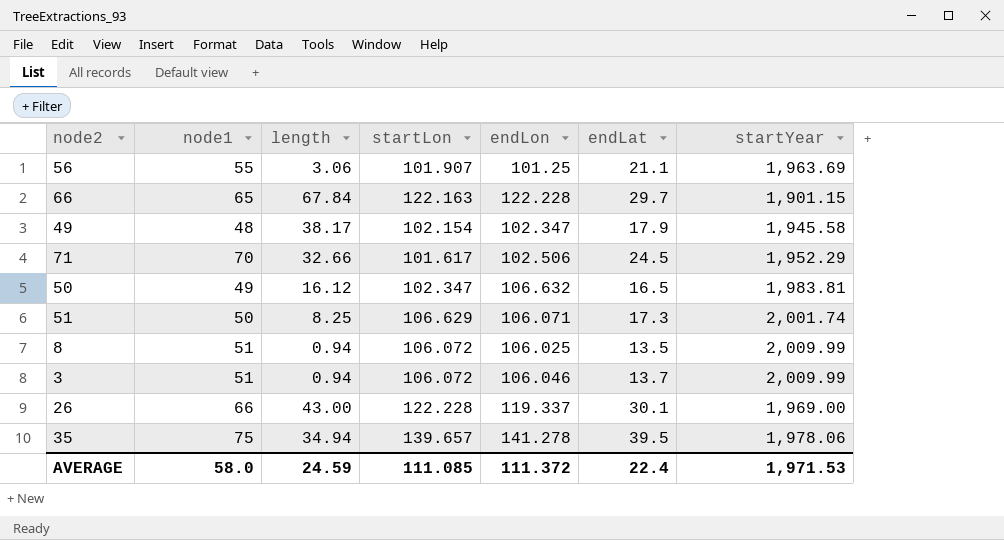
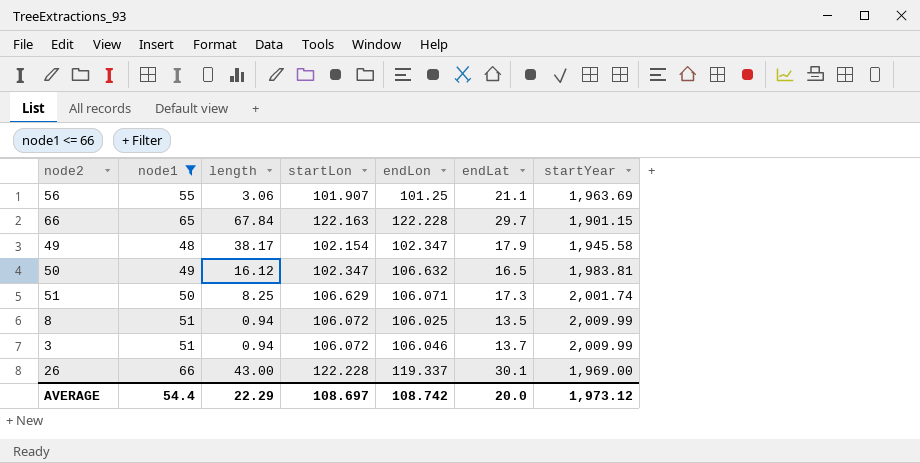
filter: none -> node1 <= 66
AVERAGE | node1: 58.0 -> 54.4
AVERAGE | length: 24.59 -> 22.29
AVERAGE | startLon: 111.085 -> 108.697
AVERAGE | endLon: 111.372 -> 108.742
AVERAGE | endLat: 22.4 -> 20.0
AVERAGE | startYear: 1,971.53 -> 1,973.12

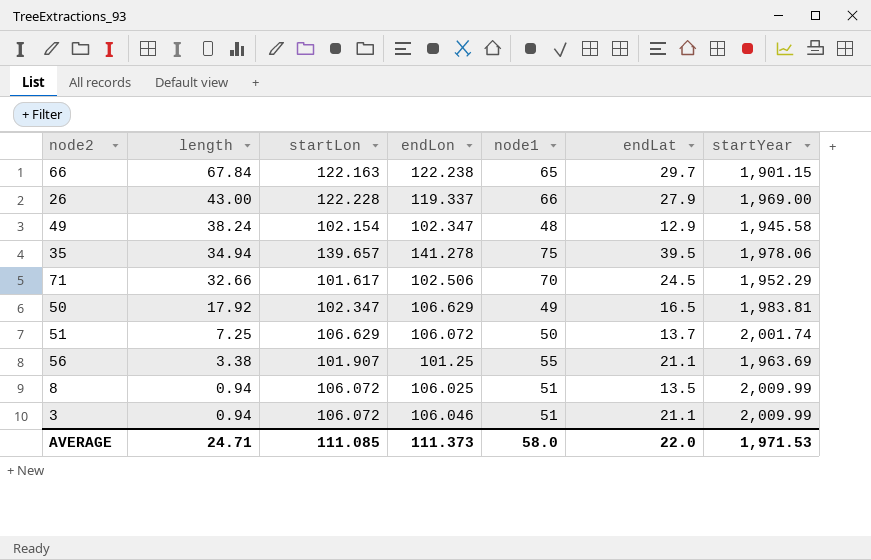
filter: node1 <= 66 -> none
row order: none -> length descending
column node1 | position: 2 -> 5
66 | endLon: 122.228 -> 122.238
26 | endLat: 30.1 -> 27.9
49 | length: 38.17 -> 38.24
49 | endLat: 17.9 -> 12.9
50 | length: 16.12 -> 17.92
50 | endLon: 106.632 -> 106.629
51 | length: 8.25 -> 7.25
51 | endLon: 106.071 -> 106.072
51 | endLat: 17.3 -> 13.7
56 | length: 3.06 -> 3.38
3 | endLat: 13.7 -> 21.1
AVERAGE | length: 22.29 -> 24.71
AVERAGE | startLon: 108.697 -> 111.085
AVERAGE | endLon: 108.742 -> 111.373
AVERAGE | node1: 54.4 -> 58.0
AVERAGE | endLat: 20.0 -> 22.0
AVERAGE | startYear: 1,973.12 -> 1,971.53

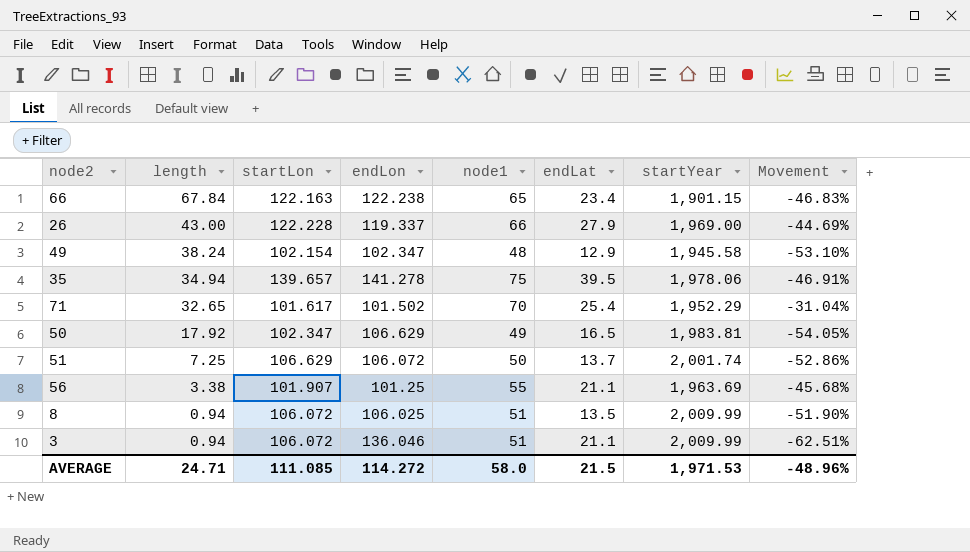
column Movement | formula: none -> ([node1] - [endLon]) / [endLon]
66 | endLat: 29.7 -> 23.4
71 | length: 32.66 -> 32.65
71 | endLon: 102.506 -> 101.502
71 | endLat: 24.5 -> 25.4
3 | endLon: 106.046 -> 136.046
AVERAGE | endLon: 111.373 -> 114.272
AVERAGE | endLat: 22.0 -> 21.5

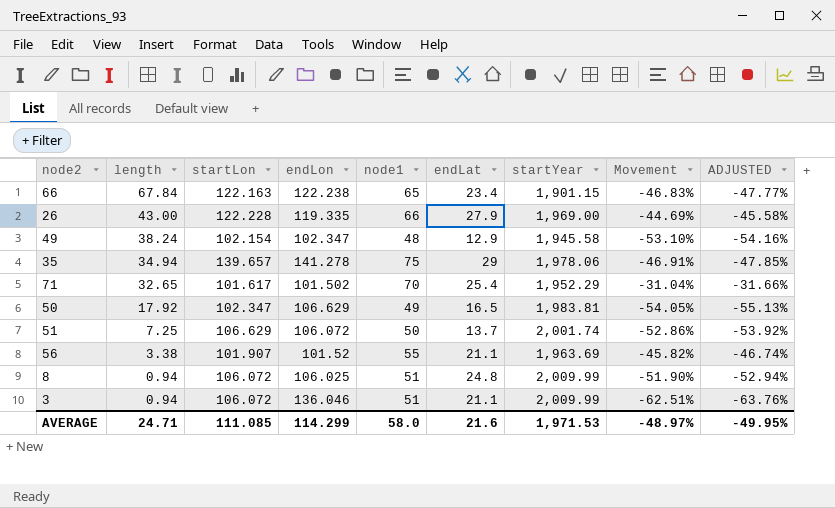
column ADJUSTED | formula: none -> [Movement] * 1.02
26 | endLon: 119.337 -> 119.335
35 | endLat: 39.5 -> 29
56 | endLon: 101.25 -> 101.52
56 | Movement: -45.68% -> -45.82%
8 | endLat: 13.5 -> 24.8
AVERAGE | endLon: 114.272 -> 114.299
AVERAGE | endLat: 21.5 -> 21.6
AVERAGE | Movement: -48.96% -> -48.97%

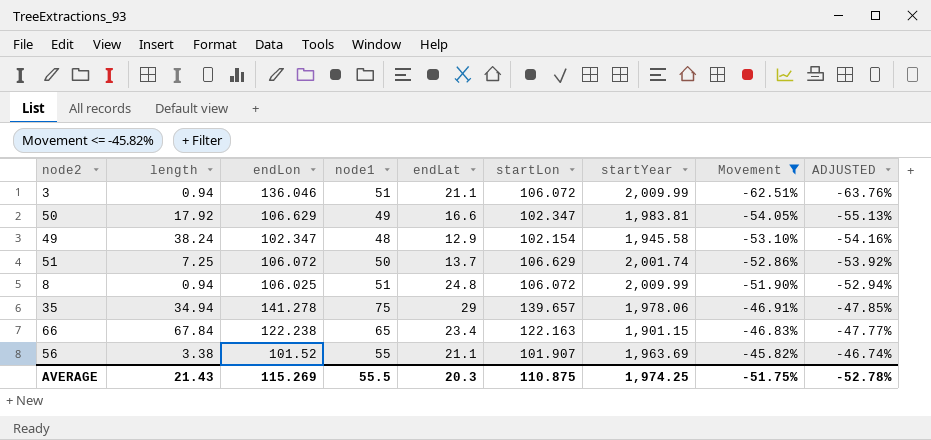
filter: none -> Movement <= -45.82%
row order: length descending -> Movement ascending
column startLon | position: 3 -> 6
50 | endLat: 16.5 -> 16.6
AVERAGE | length: 24.71 -> 21.43
AVERAGE | endLon: 114.299 -> 115.269
AVERAGE | node1: 58.0 -> 55.5
AVERAGE | endLat: 21.6 -> 20.3
AVERAGE | startLon: 111.085 -> 110.875
AVERAGE | startYear: 1,971.53 -> 1,974.25
AVERAGE | Movement: -48.97% -> -51.75%
AVERAGE | ADJUSTED: -49.95% -> -52.78%

